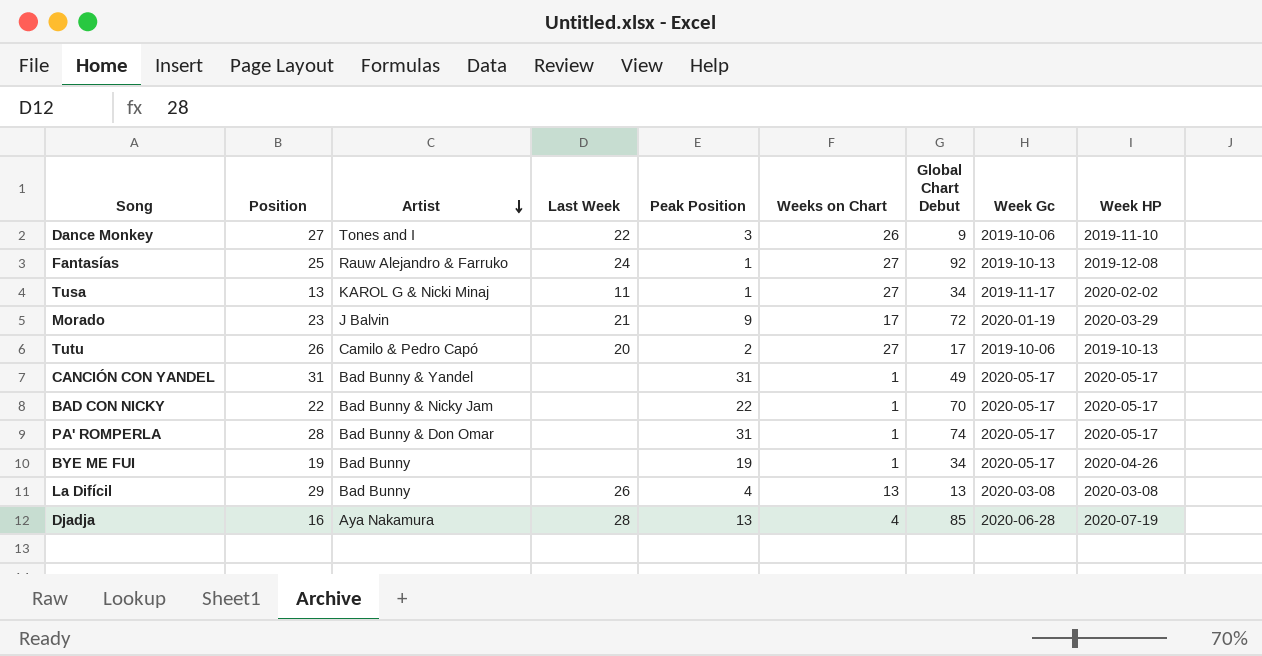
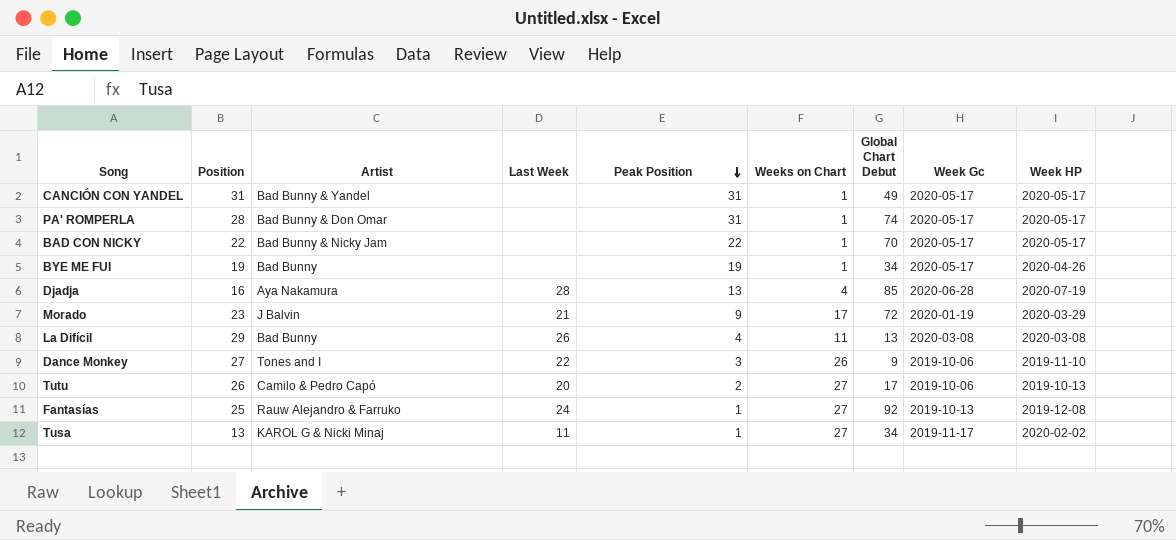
row order: Artist descending -> Peak Position descending
La Difícil | Weeks on Chart: 13 -> 11

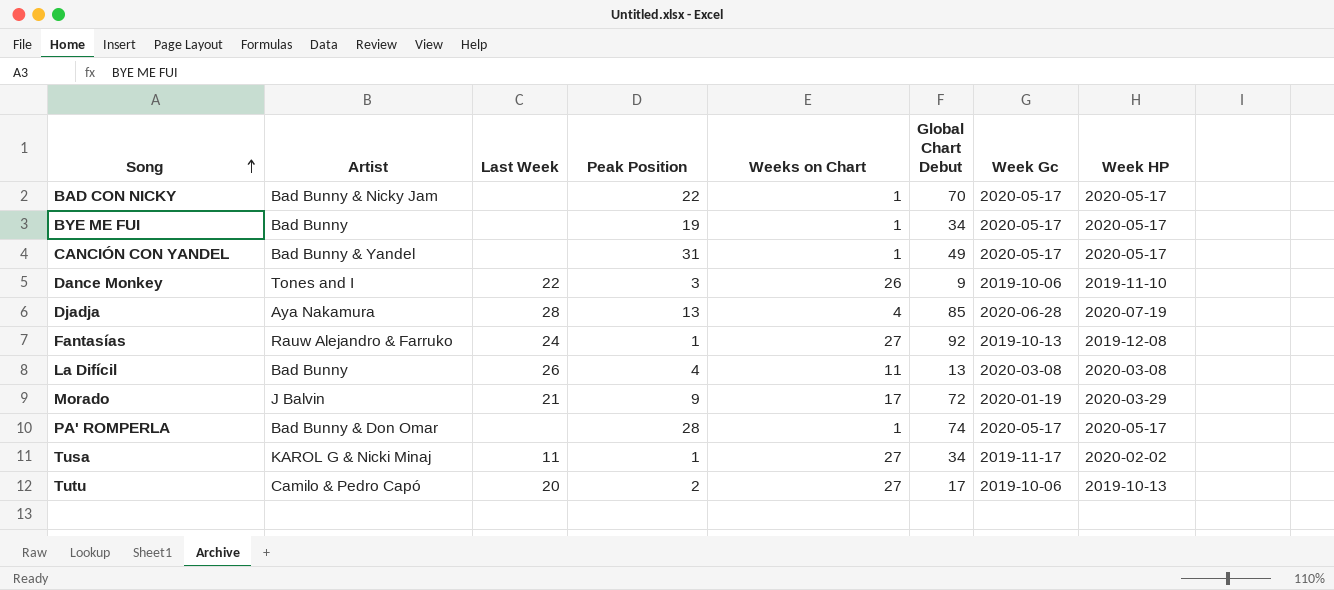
row order: Peak Position descending -> Song ascending
column Position | position: 2 -> none
BYE ME FUI | Week HP: 2020-04-26 -> 2020-05-17
PA' ROMPERLA | Peak Position: 31 -> 28

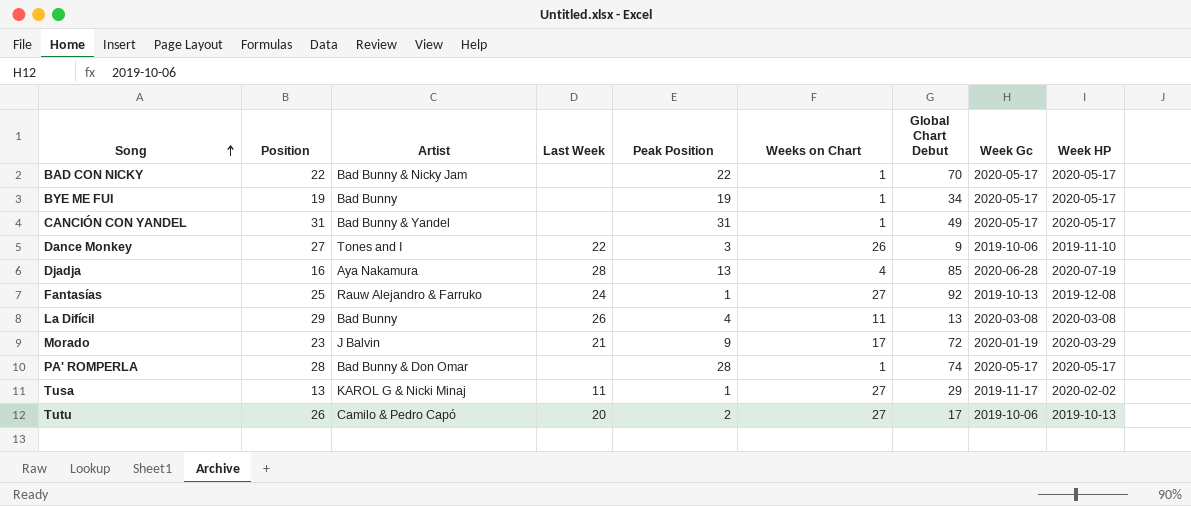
column Position | position: none -> 2
Tusa | Global Chart Debut: 34 -> 29

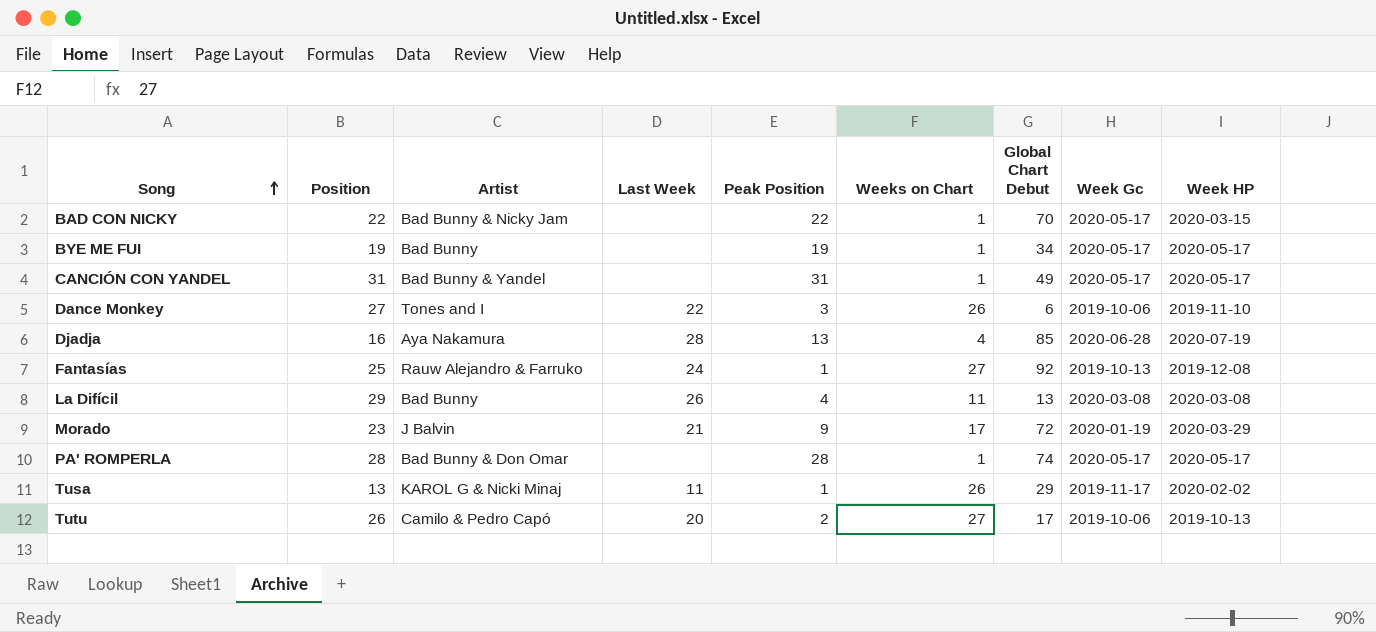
BAD CON NICKY | Week HP: 2020-05-17 -> 2020-03-15
Dance Monkey | Global Chart Debut: 9 -> 6
Tusa | Weeks on Chart: 27 -> 26

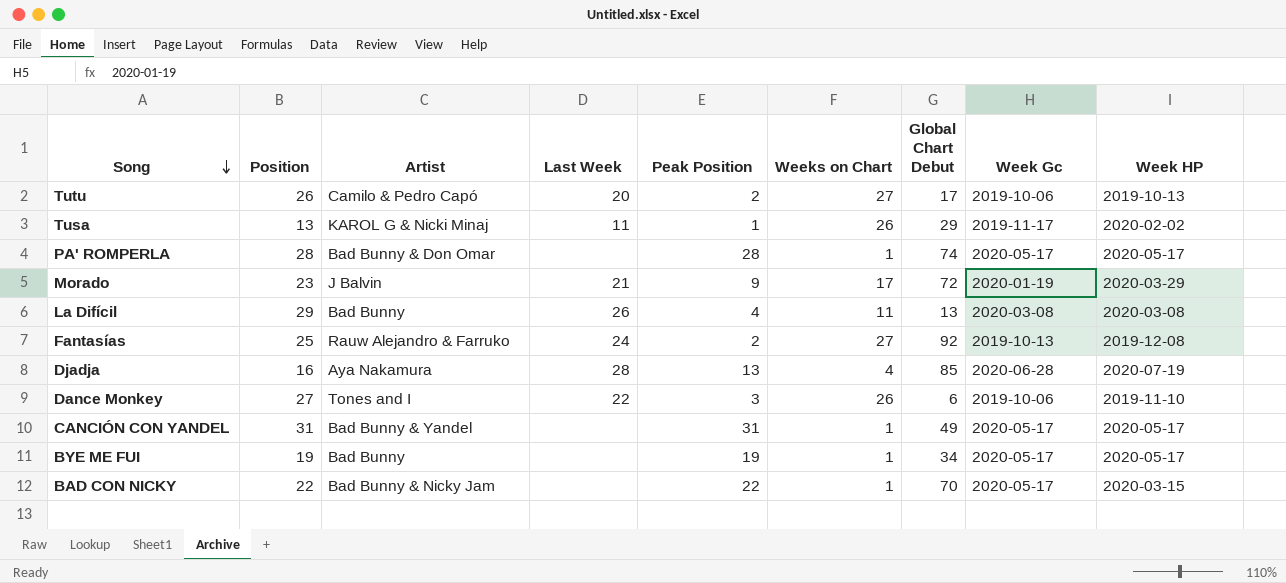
row order: Song ascending -> Song descending
Fantasías | Peak Position: 1 -> 2

